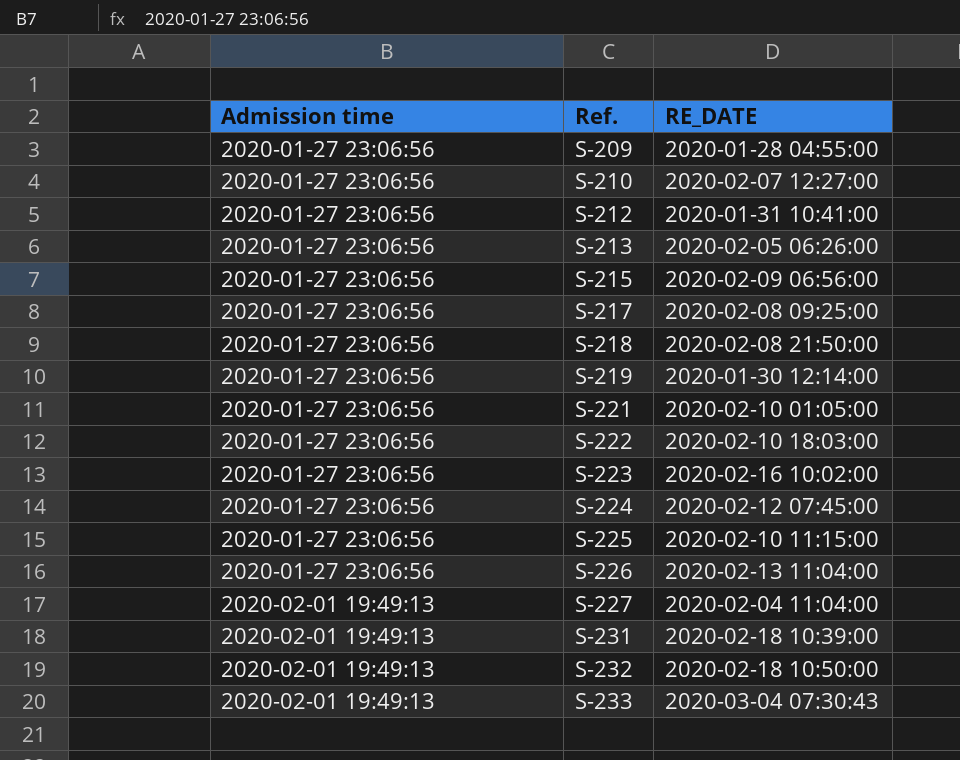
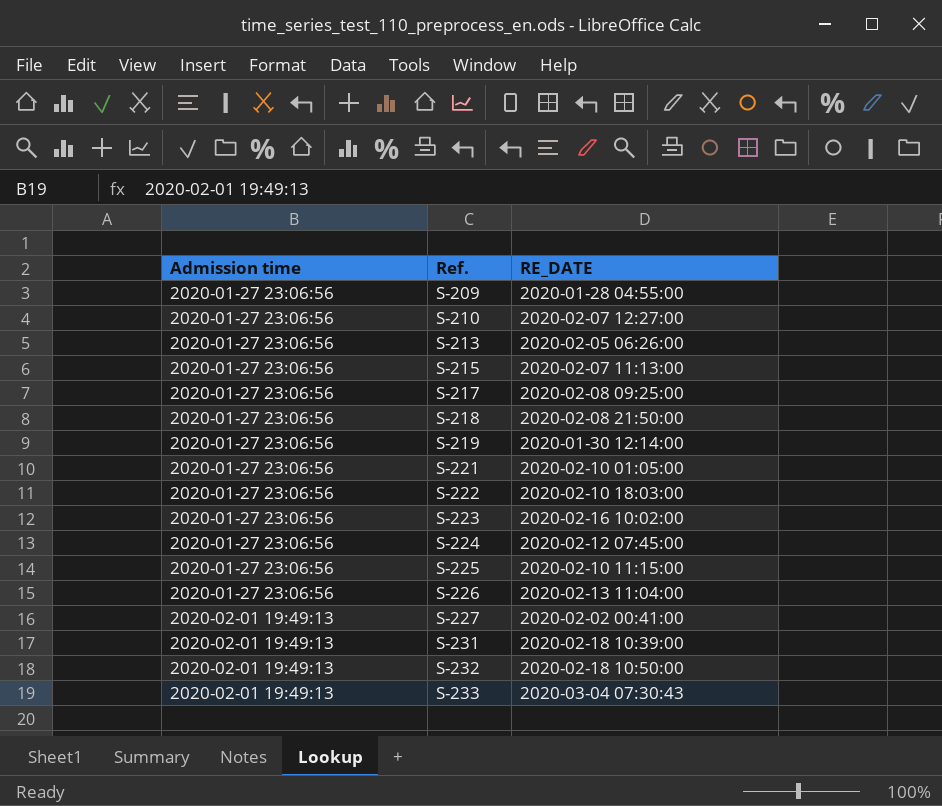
row S-212: 2020-01-27 23:06:56 | 2020-01-31 10:41:00 -> none
S-215 | RE_DATE: 2020-02-09 06:56:00 -> 2020-02-07 11:13:00
S-227 | RE_DATE: 2020-02-04 11:04:00 -> 2020-02-02 00:41:00

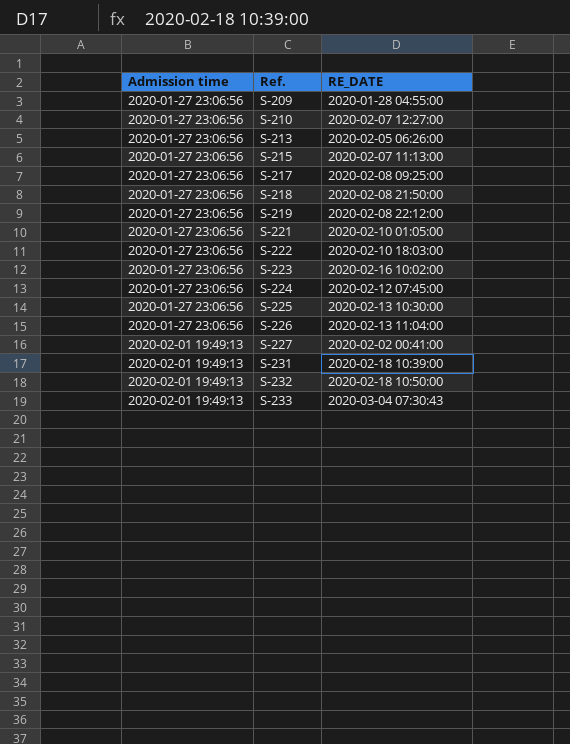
S-219 | RE_DATE: 2020-01-30 12:14:00 -> 2020-02-08 22:12:00
S-225 | RE_DATE: 2020-02-10 11:15:00 -> 2020-02-13 10:30:00

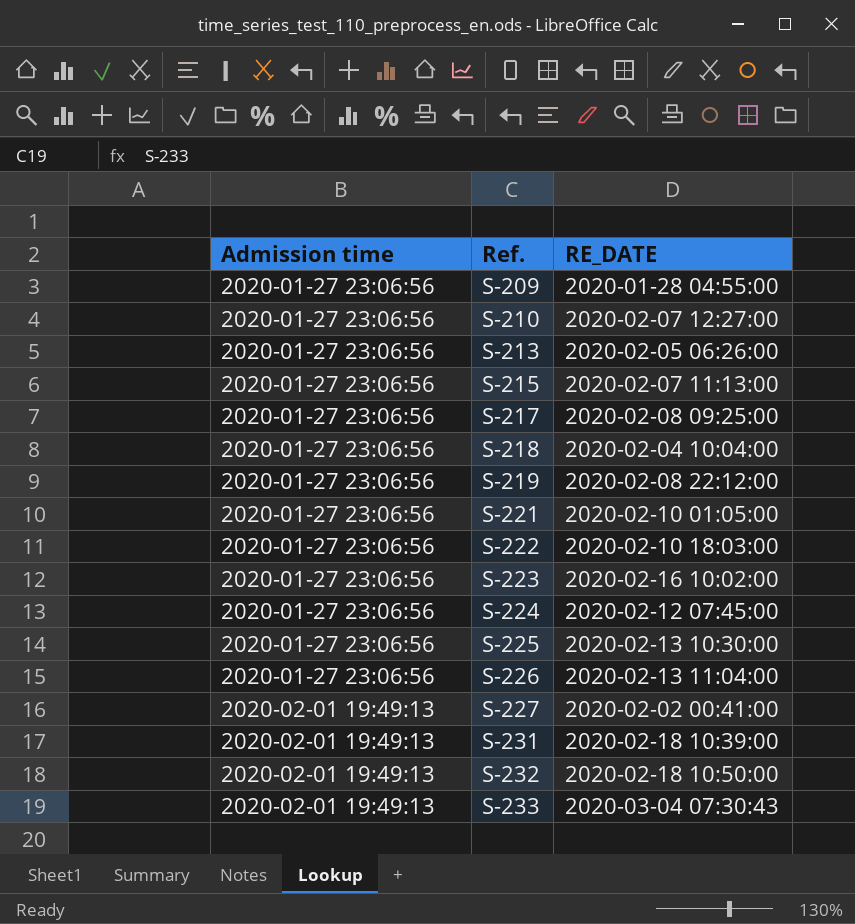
S-218 | RE_DATE: 2020-02-08 21:50:00 -> 2020-02-04 10:04:00

